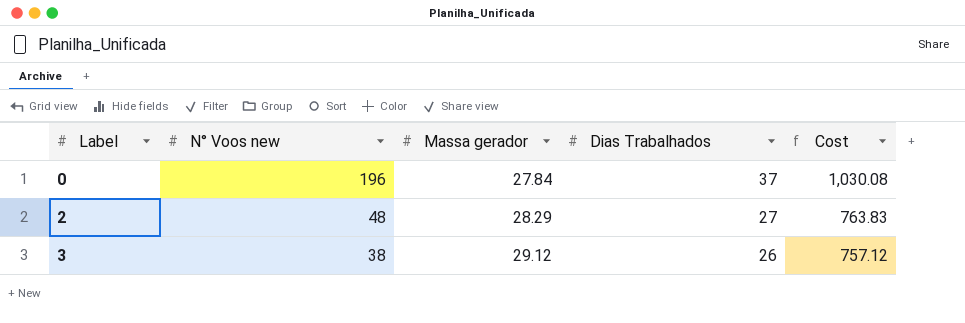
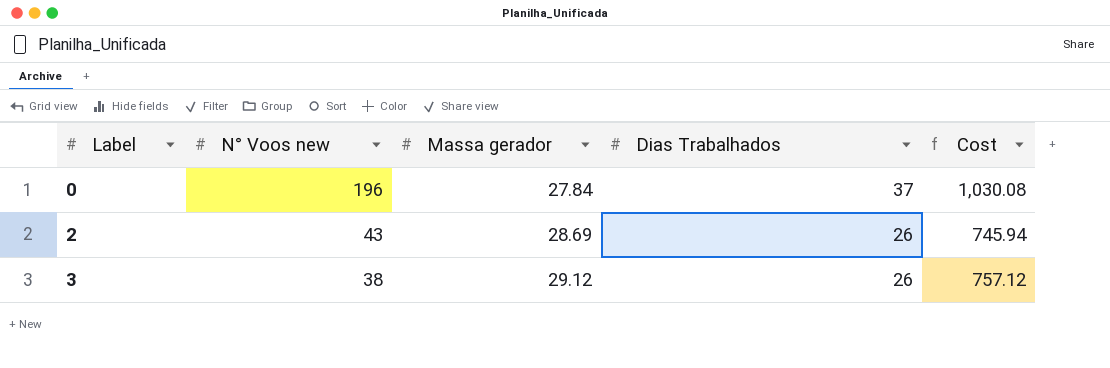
2 | N° Voos new: 48 -> 43
2 | Massa gerador: 28.29 -> 28.69
2 | Dias Trabalhados: 27 -> 26
2 | Cost: 763.83 -> 745.94

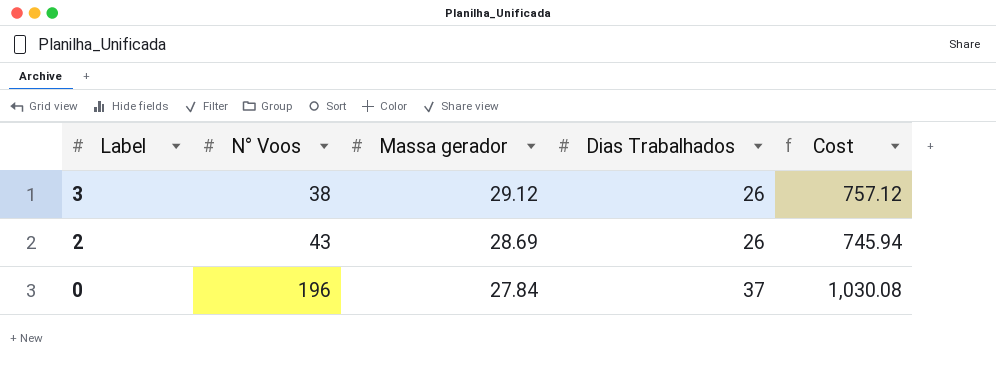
row order: Label ascending -> Label descending
column name: N° Voos new -> N° Voos

